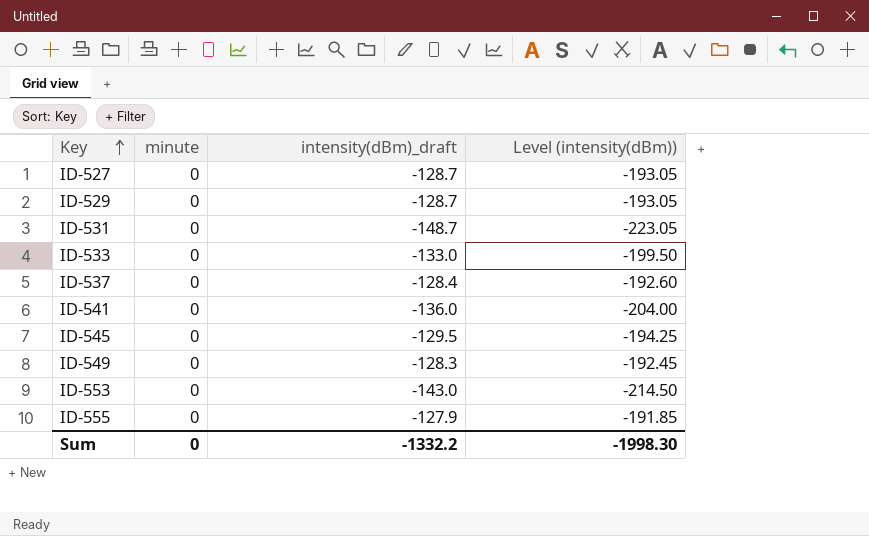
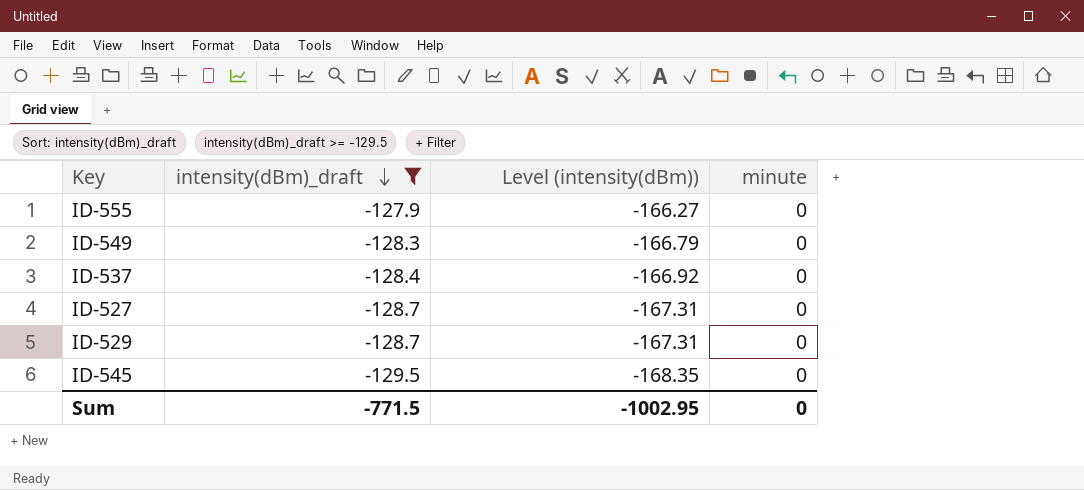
filter: none -> intensity(dBm)_draft >= -129.5
row order: Key ascending -> intensity(dBm)_draft descending
column Level (intensity(dBm)) | formula: [intensity(dBm)_draft] * 1.5 -> [intensity(dBm)_draft] * 1.3
column minute | position: 2 -> 4
Sum | intensity(dBm)_draft: -1332.2 -> -771.5
Sum | Level (intensity(dBm)): -1998.30 -> -1002.95

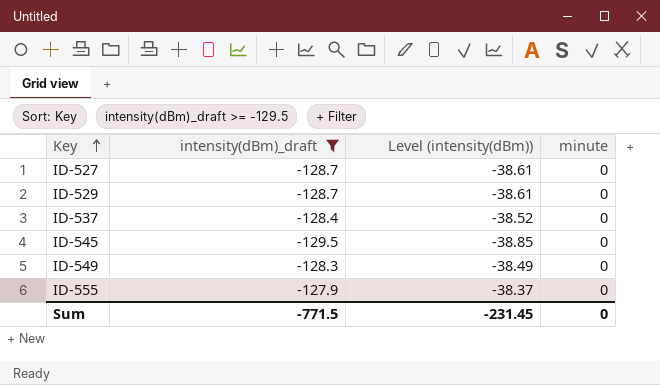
row order: intensity(dBm)_draft descending -> Key ascending
column Level (intensity(dBm)) | formula: [intensity(dBm)_draft] * 1.3 -> [intensity(dBm)_draft] * 0.3
Sum | Level (intensity(dBm)): -1002.95 -> -231.45

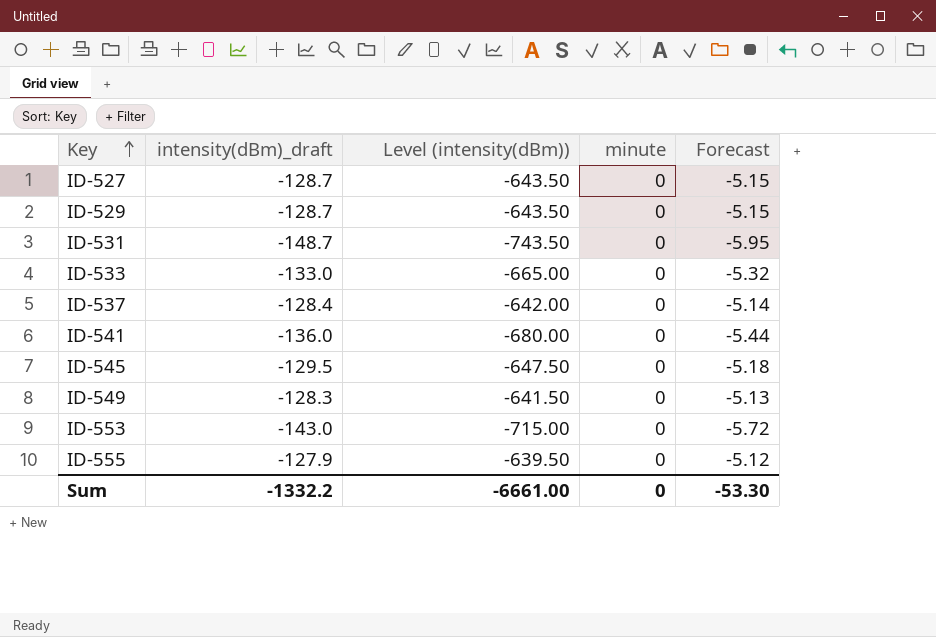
filter: intensity(dBm)_draft >= -129.5 -> none
column Level (intensity(dBm)) | formula: [intensity(dBm)_draft] * 0.3 -> [intensity(dBm)_draft] * 5
column Forecast | formula: none -> [intensity(dBm)_draft] * 0.04
Sum | intensity(dBm)_draft: -771.5 -> -1332.2
Sum | Level (intensity(dBm)): -231.45 -> -6661.00

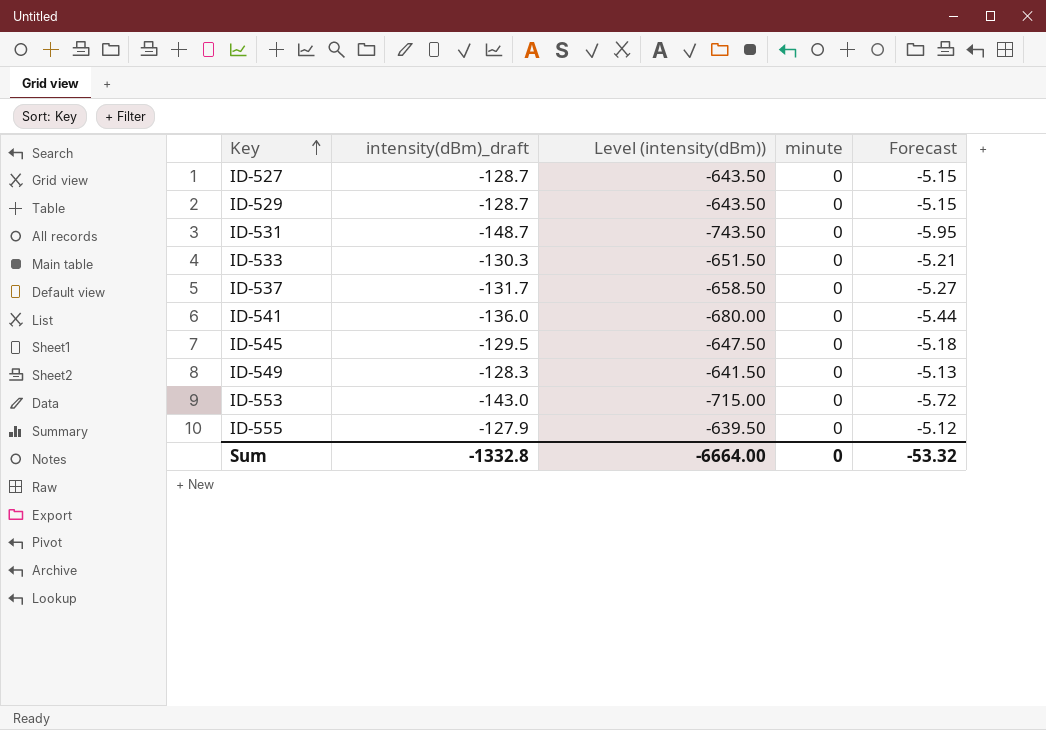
ID-533 | intensity(dBm)_draft: -133.0 -> -130.3
ID-533 | Level (intensity(dBm)): -665.00 -> -651.50
ID-533 | Forecast: -5.32 -> -5.21
ID-537 | intensity(dBm)_draft: -128.4 -> -131.7
ID-537 | Level (intensity(dBm)): -642.00 -> -658.50
ID-537 | Forecast: -5.14 -> -5.27
Sum | intensity(dBm)_draft: -1332.2 -> -1332.8
Sum | Level (intensity(dBm)): -6661.00 -> -6664.00
Sum | Forecast: -53.30 -> -53.32

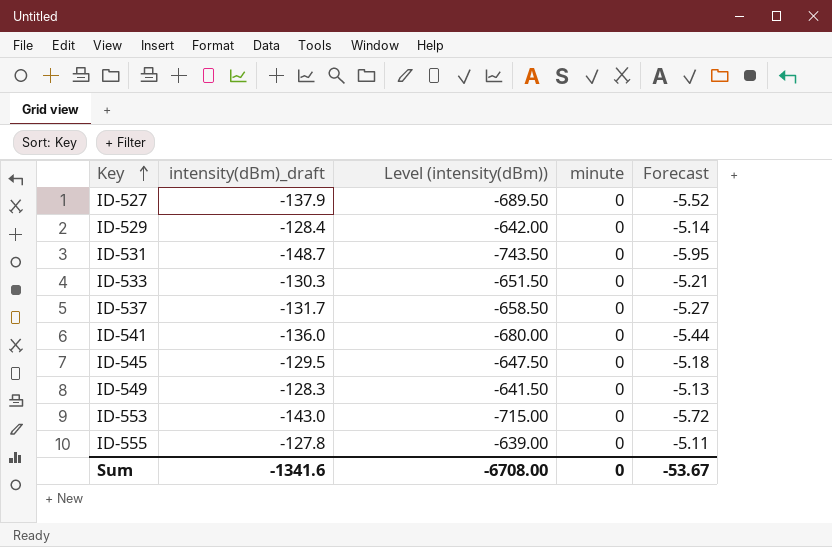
ID-527 | intensity(dBm)_draft: -128.7 -> -137.9
ID-527 | Level (intensity(dBm)): -643.50 -> -689.50
ID-527 | Forecast: -5.15 -> -5.52
ID-529 | intensity(dBm)_draft: -128.7 -> -128.4
ID-529 | Level (intensity(dBm)): -643.50 -> -642.00
ID-529 | Forecast: -5.15 -> -5.14
ID-555 | intensity(dBm)_draft: -127.9 -> -127.8
ID-555 | Level (intensity(dBm)): -639.50 -> -639.00
ID-555 | Forecast: -5.12 -> -5.11
Sum | intensity(dBm)_draft: -1332.8 -> -1341.6
Sum | Level (intensity(dBm)): -6664.00 -> -6708.00
Sum | Forecast: -53.32 -> -53.67

